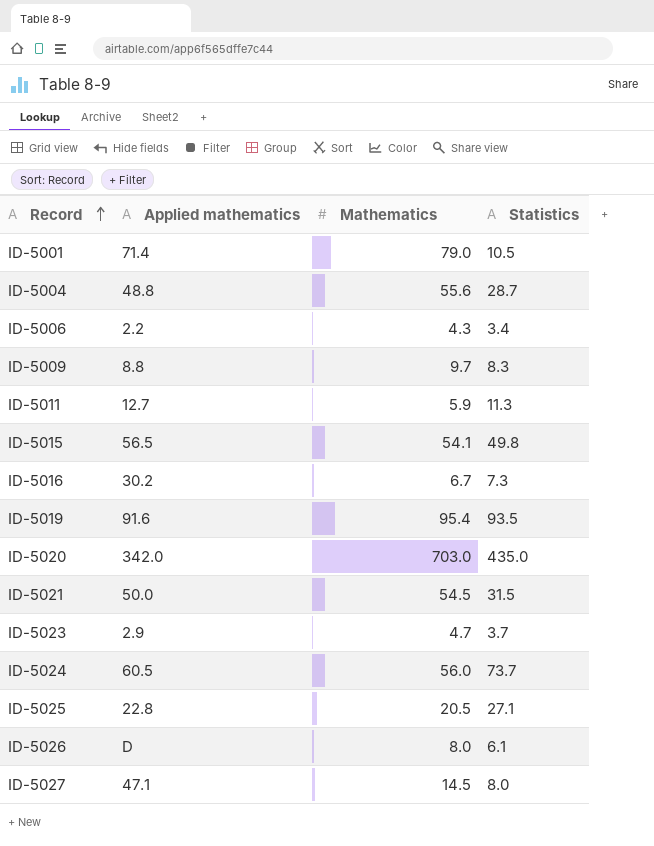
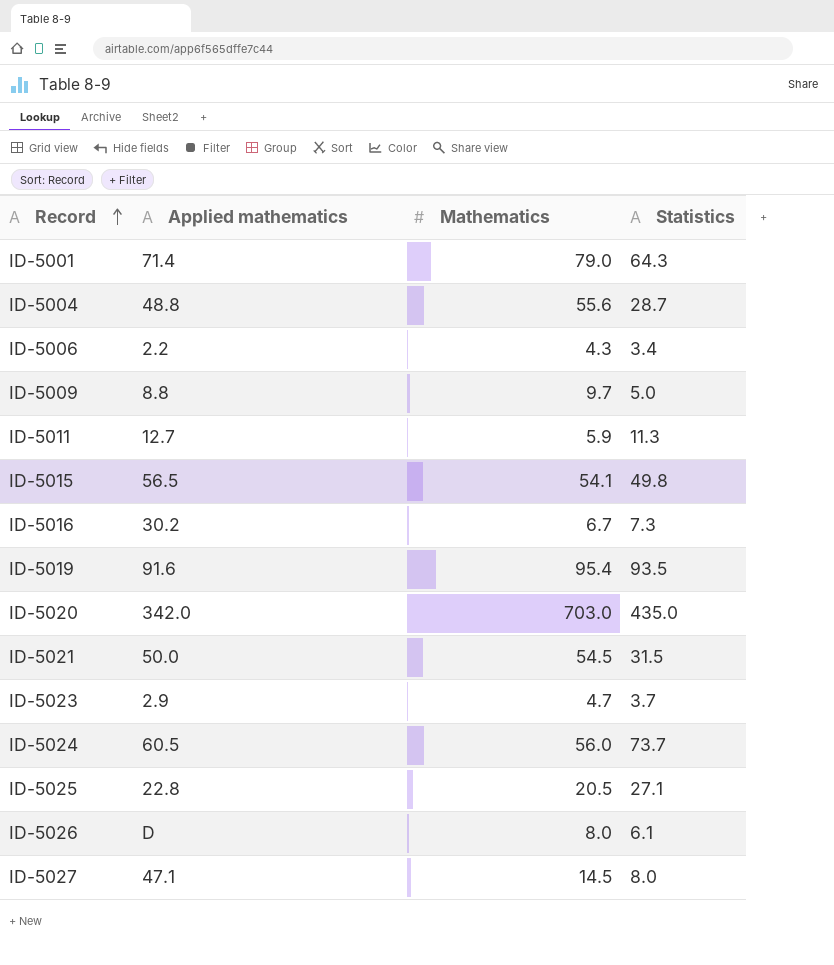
ID-5001 | Statistics: 10.5 -> 64.3
ID-5009 | Statistics: 8.3 -> 5.0

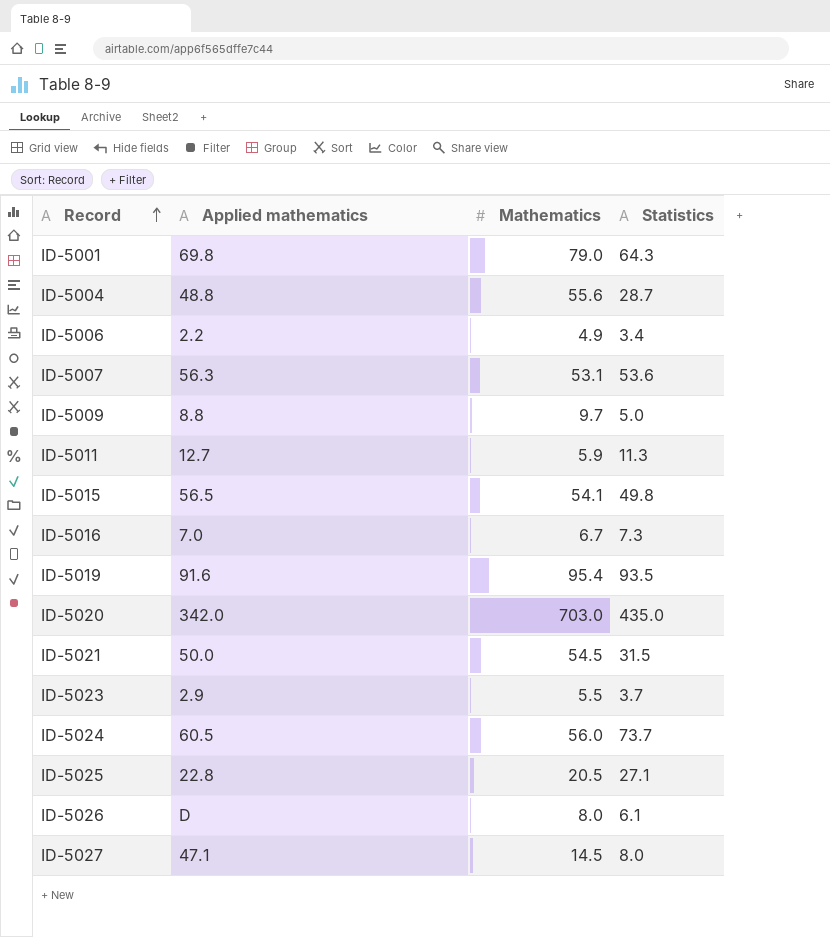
ID-5001 | Applied mathematics: 71.4 -> 69.8
ID-5006 | Mathematics: 4.3 -> 4.9
row ID-5007: none -> 56.3 | 53.1 | 53.6
ID-5016 | Applied mathematics: 30.2 -> 7.0
ID-5023 | Mathematics: 4.7 -> 5.5

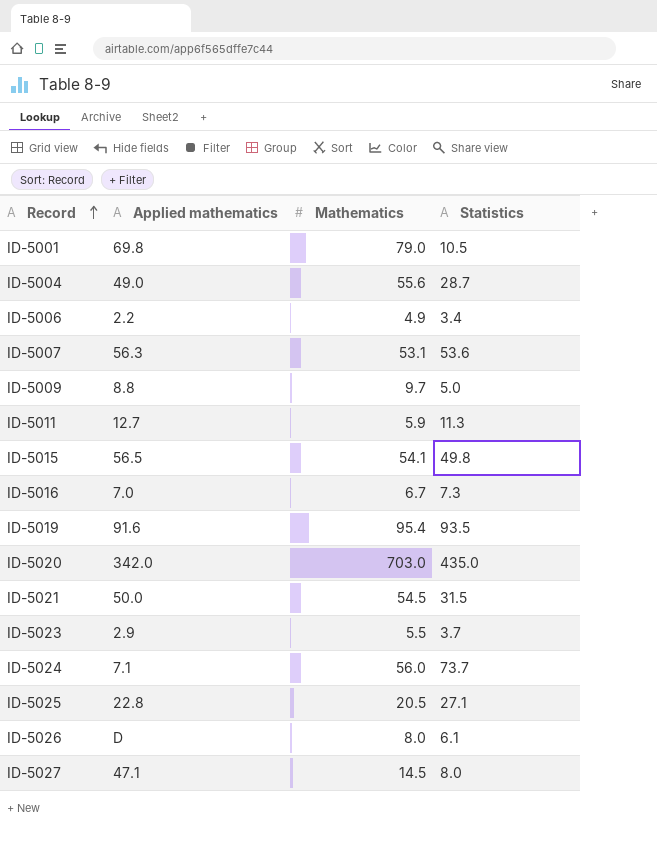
ID-5001 | Statistics: 64.3 -> 10.5
ID-5004 | Applied mathematics: 48.8 -> 49.0
ID-5024 | Applied mathematics: 60.5 -> 7.1

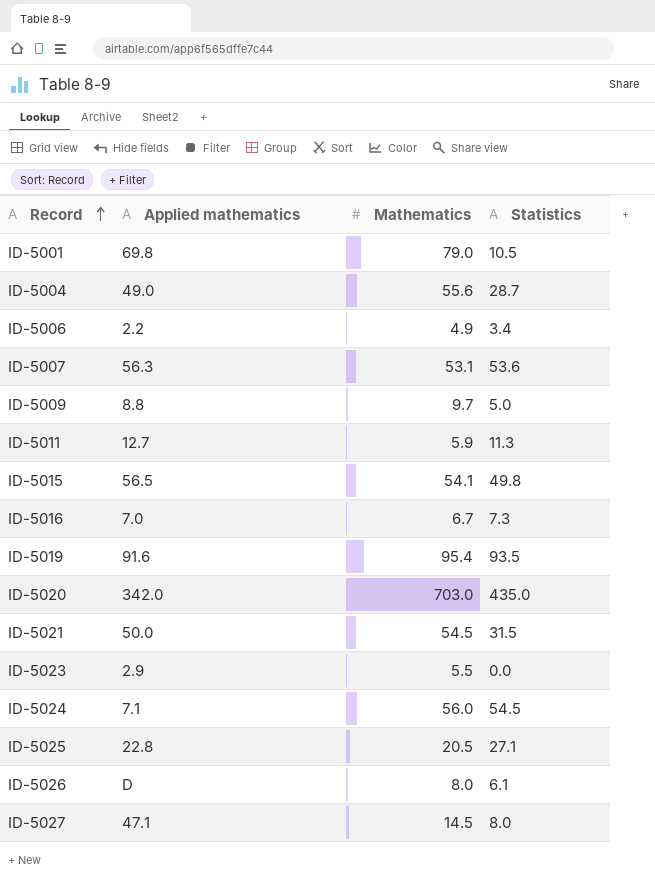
ID-5023 | Statistics: 3.7 -> 0.0
ID-5024 | Statistics: 73.7 -> 54.5

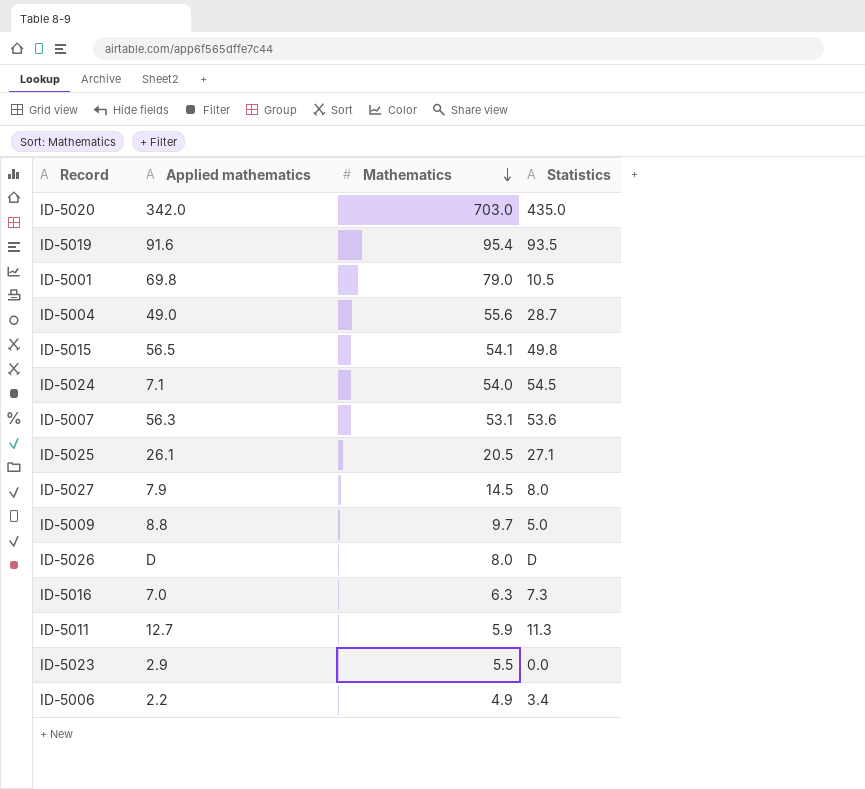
row order: Record ascending -> Mathematics descending
row ID-5021: 50.0 | 54.5 | 31.5 -> none
ID-5024 | Mathematics: 56.0 -> 54.0
ID-5025 | Applied mathematics: 22.8 -> 26.1
ID-5027 | Applied mathematics: 47.1 -> 7.9
ID-5026 | Statistics: 6.1 -> D
ID-5016 | Mathematics: 6.7 -> 6.3

